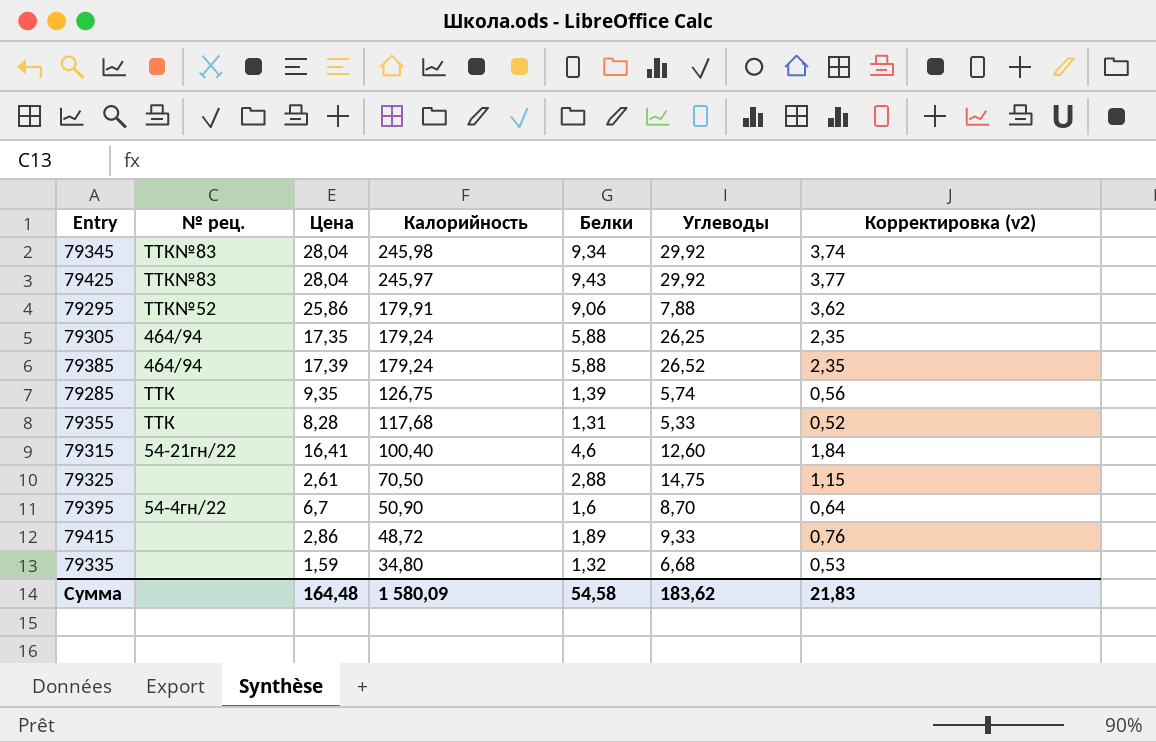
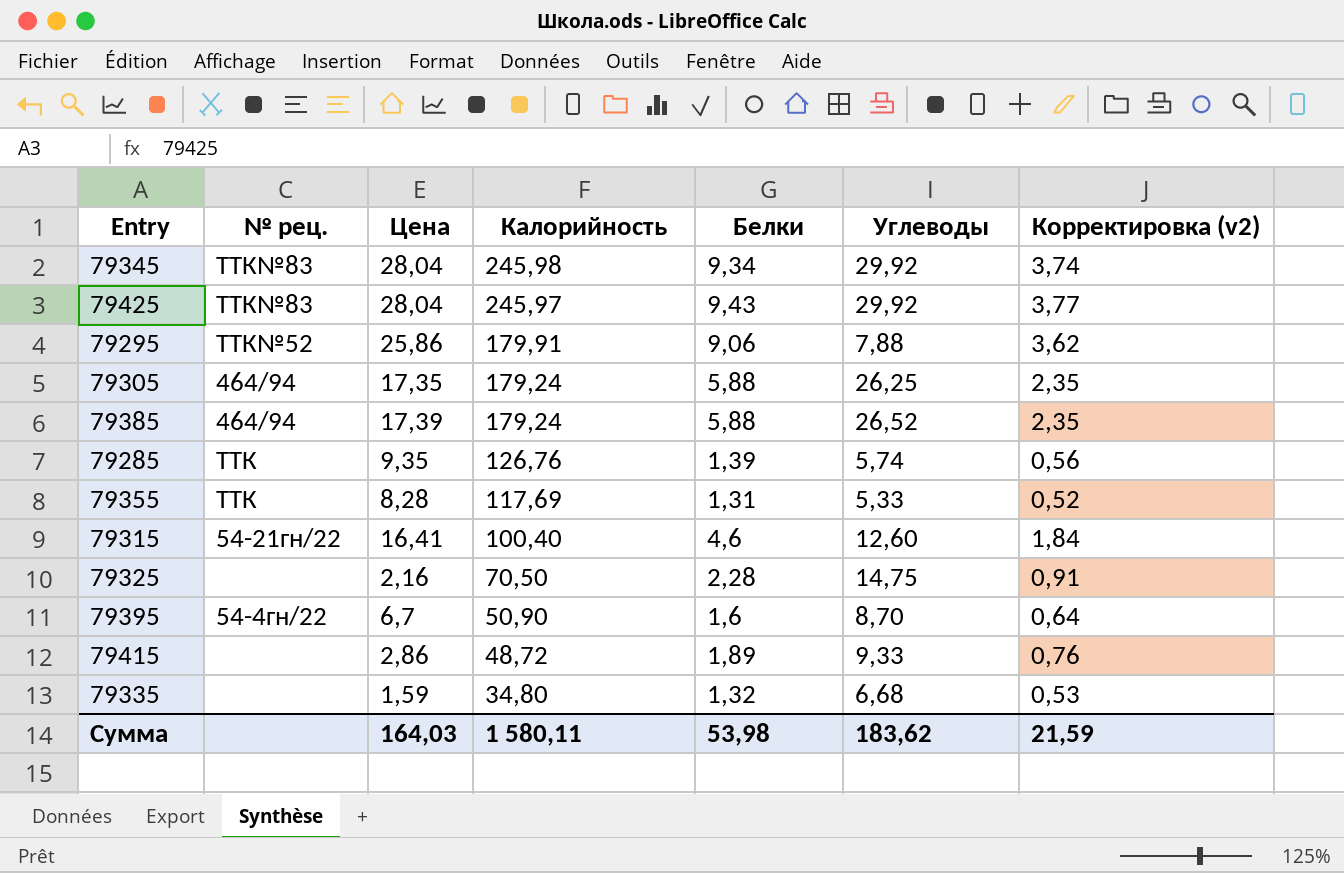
79285 | Калорийность: 126,75 -> 126,76
79355 | Калорийность: 117,68 -> 117,69
79325 | Цена: 2,61 -> 2,16
79325 | Белки: 2,88 -> 2,28
79325 | Корректировка (v2): 1,15 -> 0,91
Сумма | Цена: 164,48 -> 164,03
Сумма | Калорийность: 1 580,09 -> 1 580,11
Сумма | Белки: 54,58 -> 53,98
Сумма | Корректировка (v2): 21,83 -> 21,59

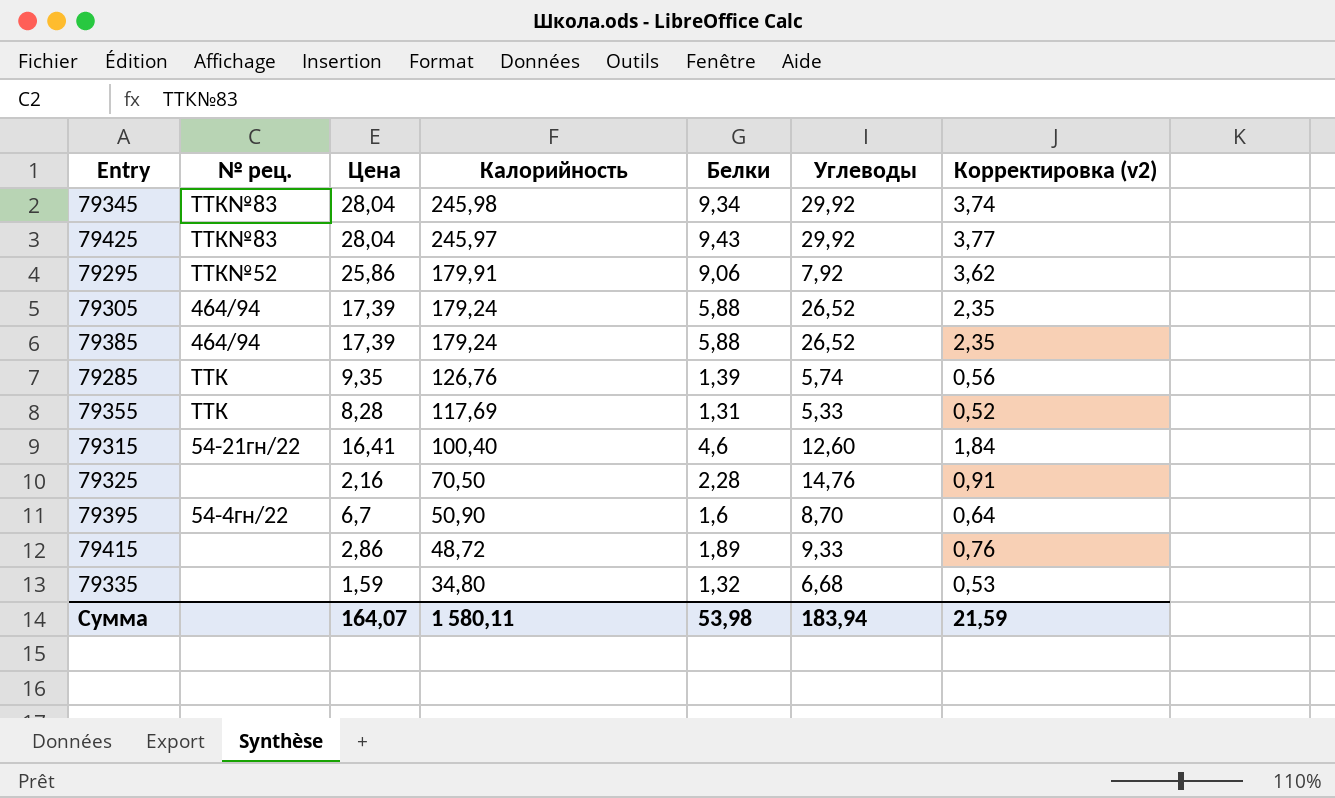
79295 | Углеводы: 7,88 -> 7,92
79305 | Цена: 17,35 -> 17,39
79305 | Углеводы: 26,25 -> 26,52
79325 | Углеводы: 14,75 -> 14,76
Сумма | Цена: 164,03 -> 164,07
Сумма | Углеводы: 183,62 -> 183,94

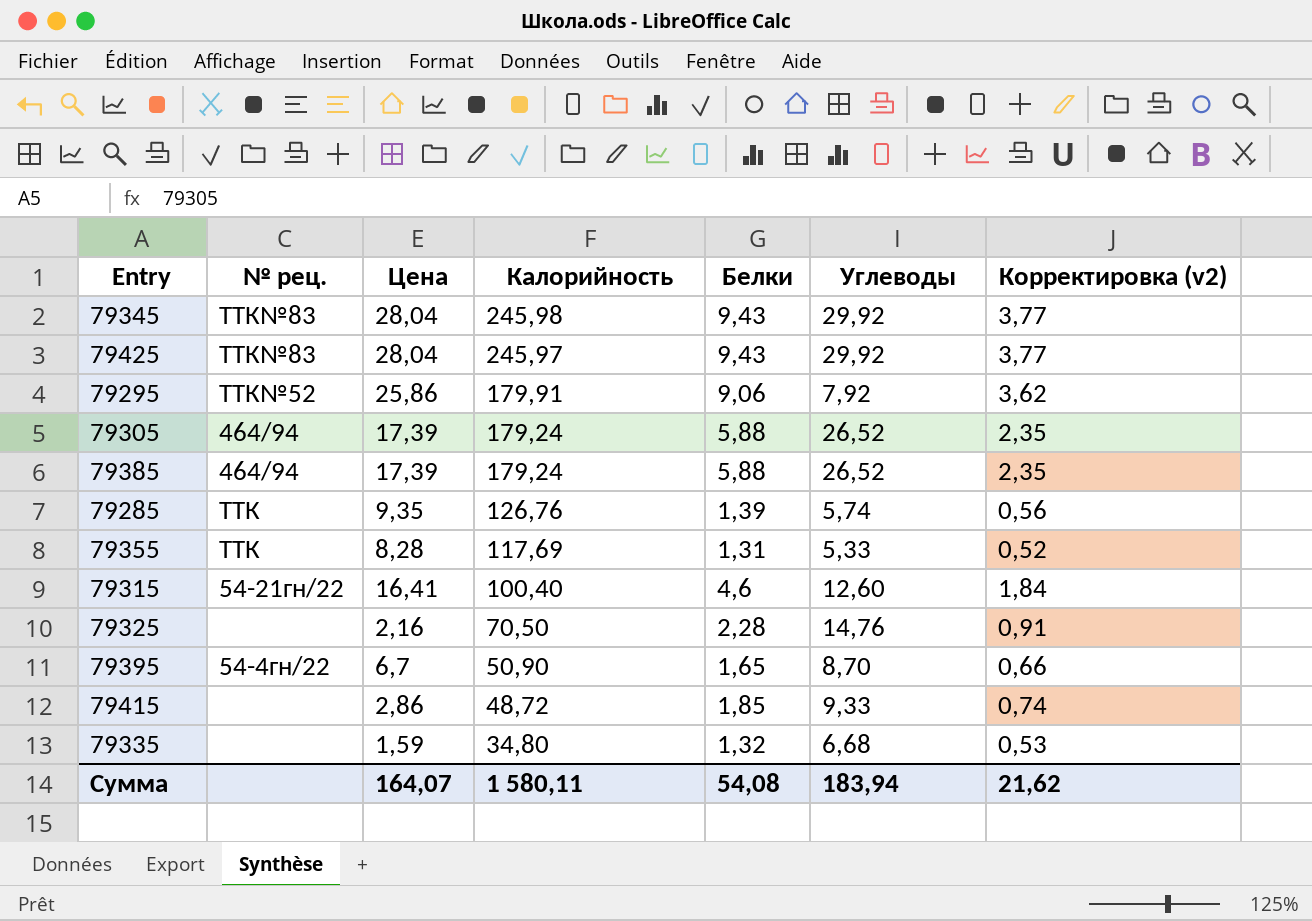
79345 | Белки: 9,34 -> 9,43
79345 | Корректировка (v2): 3,74 -> 3,77
79395 | Белки: 1,6 -> 1,65
79395 | Корректировка (v2): 0,64 -> 0,66
79415 | Белки: 1,89 -> 1,85
79415 | Корректировка (v2): 0,76 -> 0,74
Сумма | Белки: 53,98 -> 54,08
Сумма | Корректировка (v2): 21,59 -> 21,62

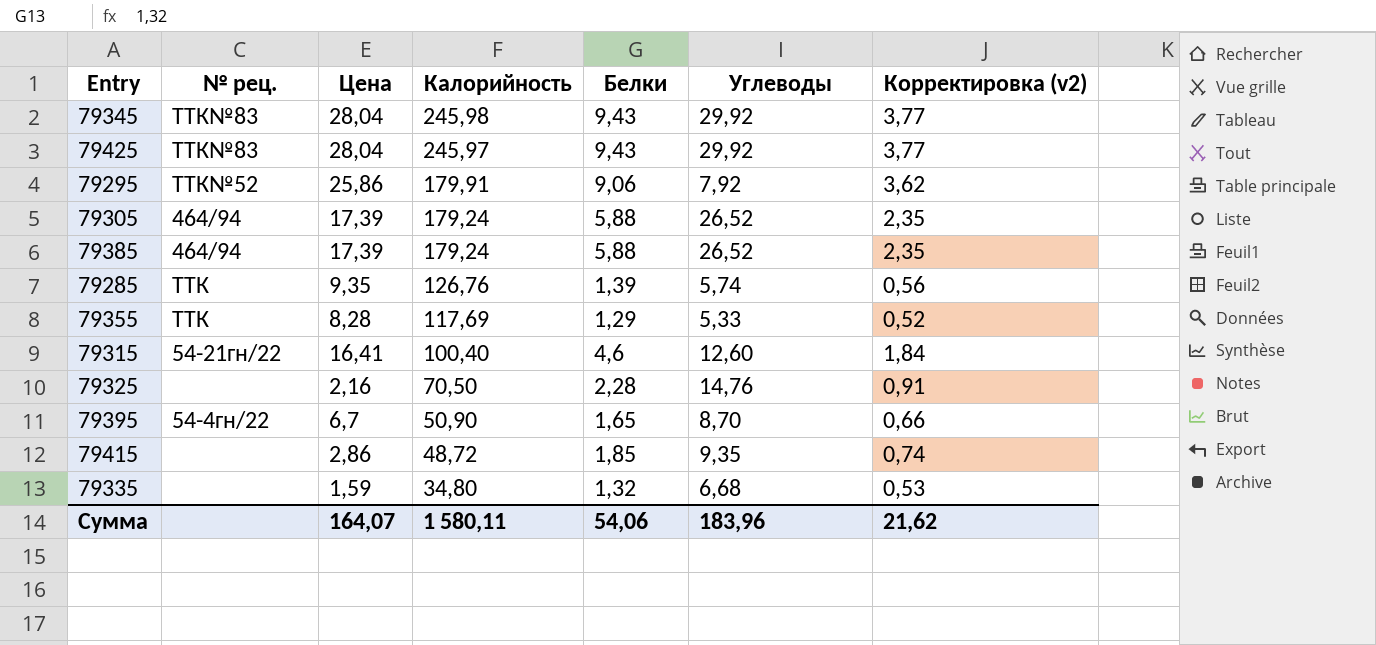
79355 | Белки: 1,31 -> 1,29
79415 | Углеводы: 9,33 -> 9,35
Сумма | Белки: 54,08 -> 54,06
Сумма | Углеводы: 183,94 -> 183,96

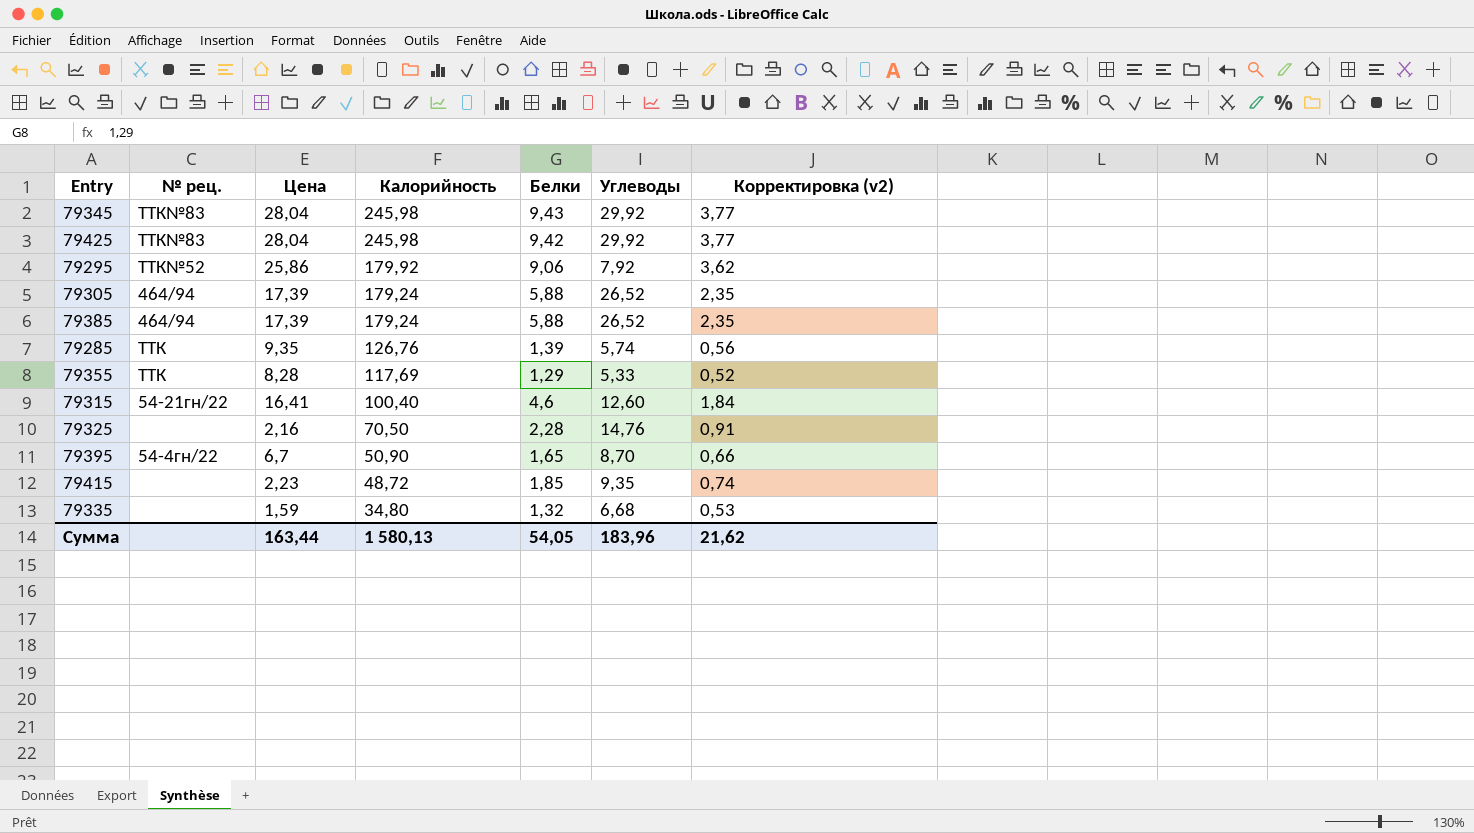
79425 | Калорийность: 245,97 -> 245,98
79425 | Белки: 9,43 -> 9,42
79295 | Калорийность: 179,91 -> 179,92
79415 | Цена: 2,86 -> 2,23
Сумма | Цена: 164,07 -> 163,44
Сумма | Калорийность: 1 580,11 -> 1 580,13
Сумма | Белки: 54,06 -> 54,05

